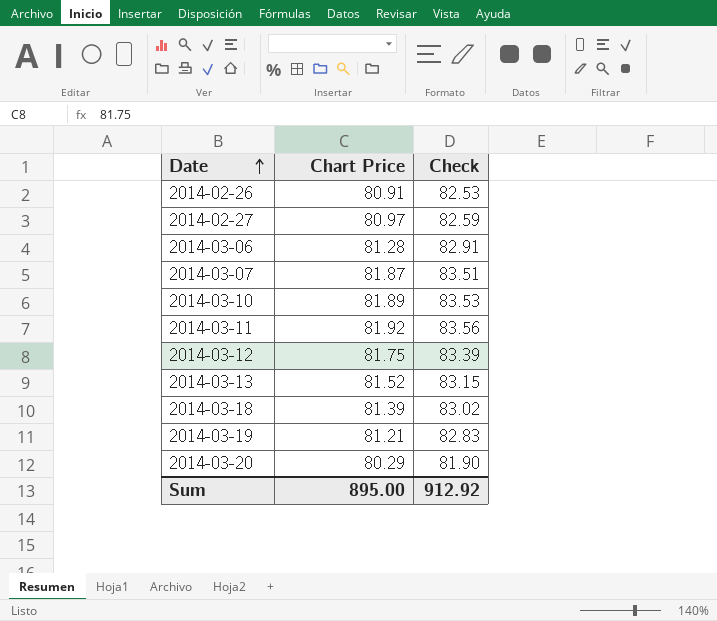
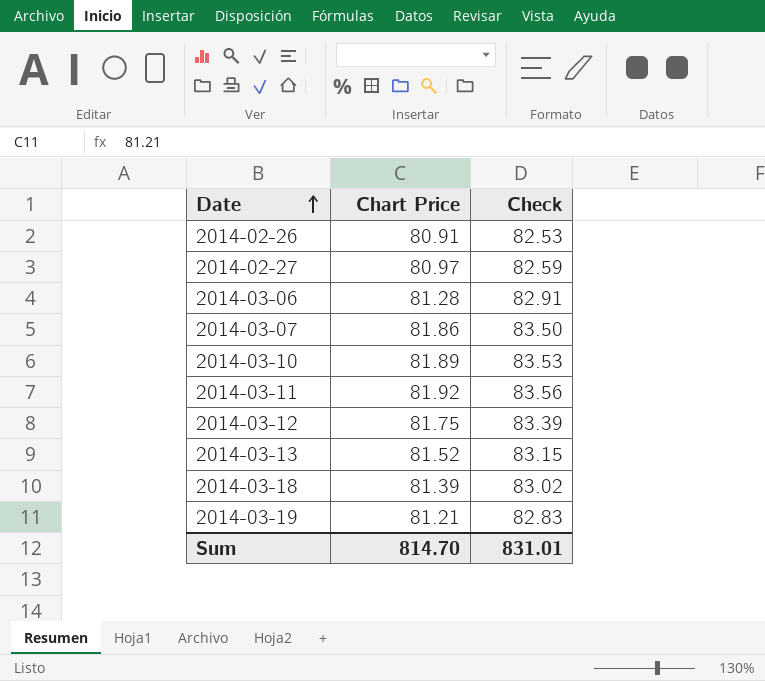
row 2014-03-20: 80.29 | 81.90 -> none
2014-03-07 | Chart Price: 81.87 -> 81.86
2014-03-07 | Check: 83.51 -> 83.50
Sum | Chart Price: 895.00 -> 814.70
Sum | Check: 912.92 -> 831.01

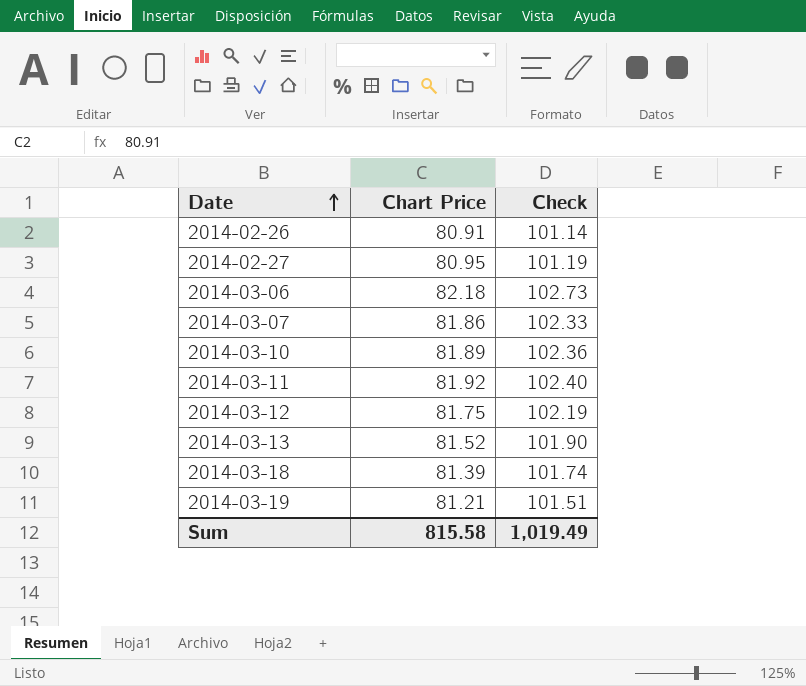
column Check | formula: [Chart Price] * 1.02 -> [Chart Price] * 1.25
2014-02-27 | Chart Price: 80.97 -> 80.95
2014-03-06 | Chart Price: 81.28 -> 82.18
Sum | Chart Price: 814.70 -> 815.58
Sum | Check: 831.01 -> 1,019.49

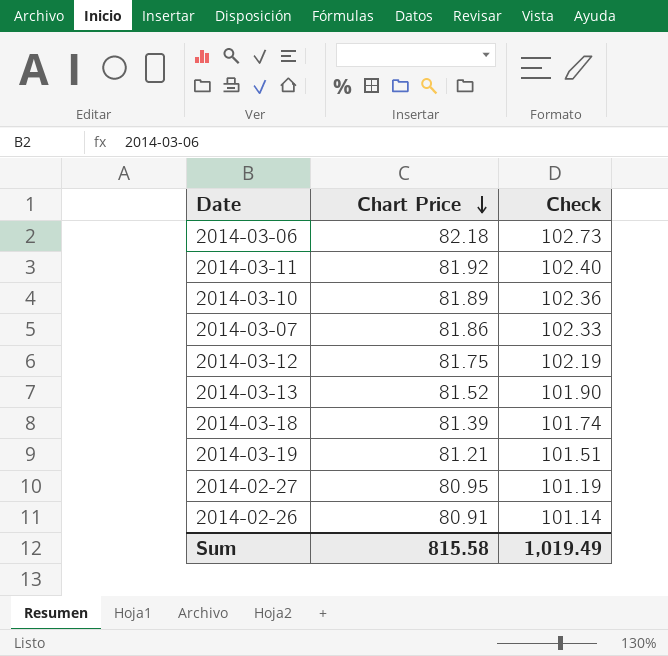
row order: Date ascending -> Chart Price descending

